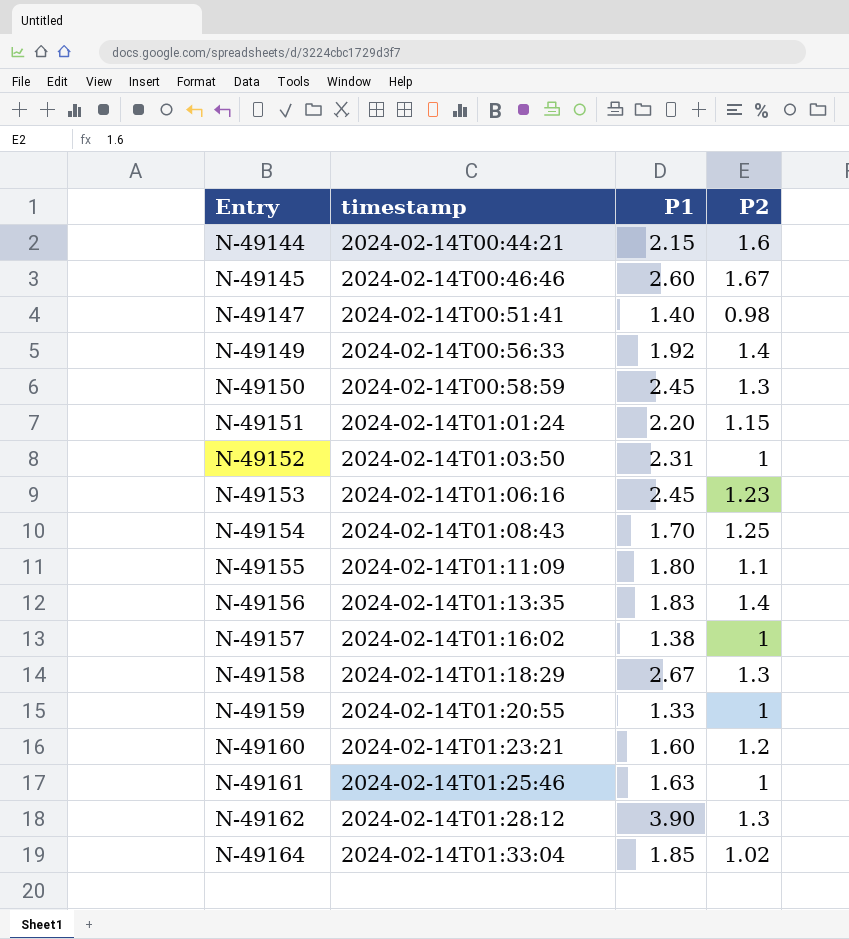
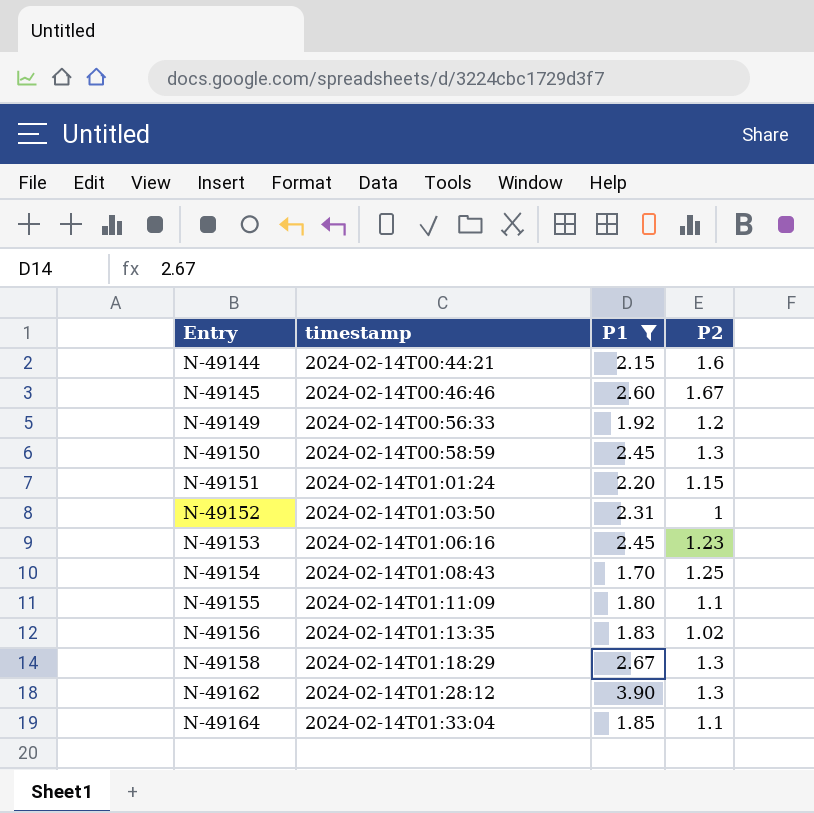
filter: none -> P1 >= 1.70
N-49149 | P2: 1.4 -> 1.2
N-49156 | P2: 1.4 -> 1.02
N-49164 | P2: 1.02 -> 1.1

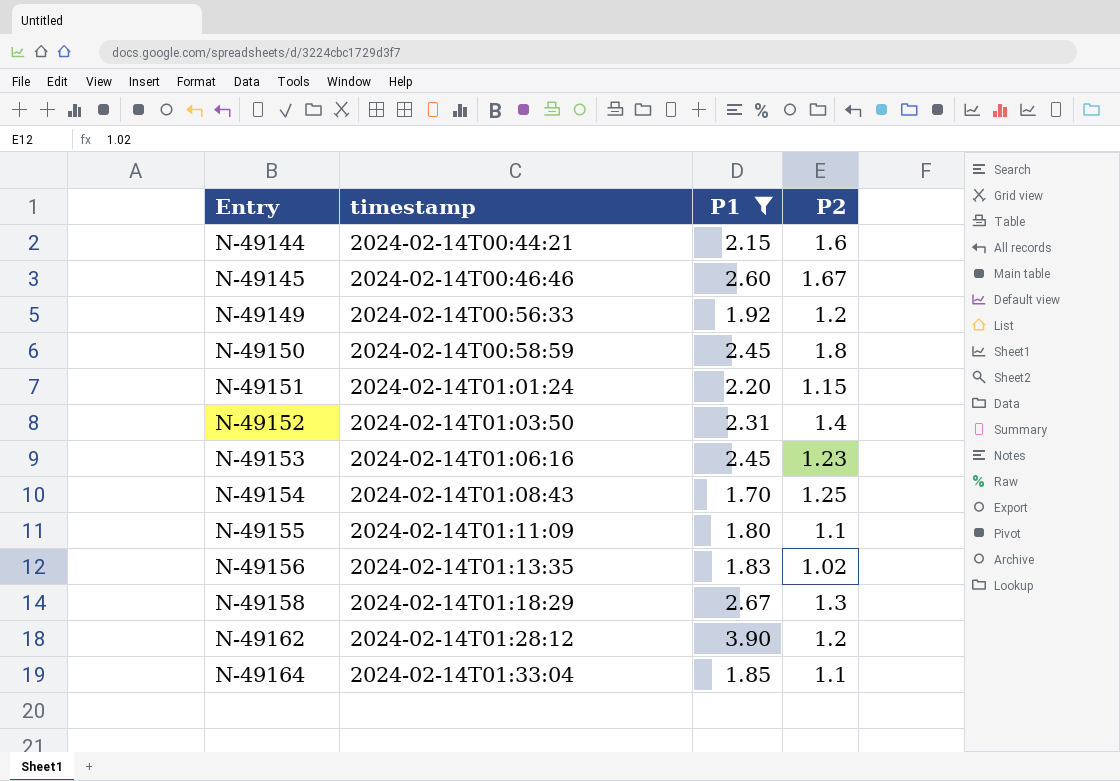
N-49150 | P2: 1.3 -> 1.8
N-49152 | P2: 1 -> 1.4
N-49162 | P2: 1.3 -> 1.2

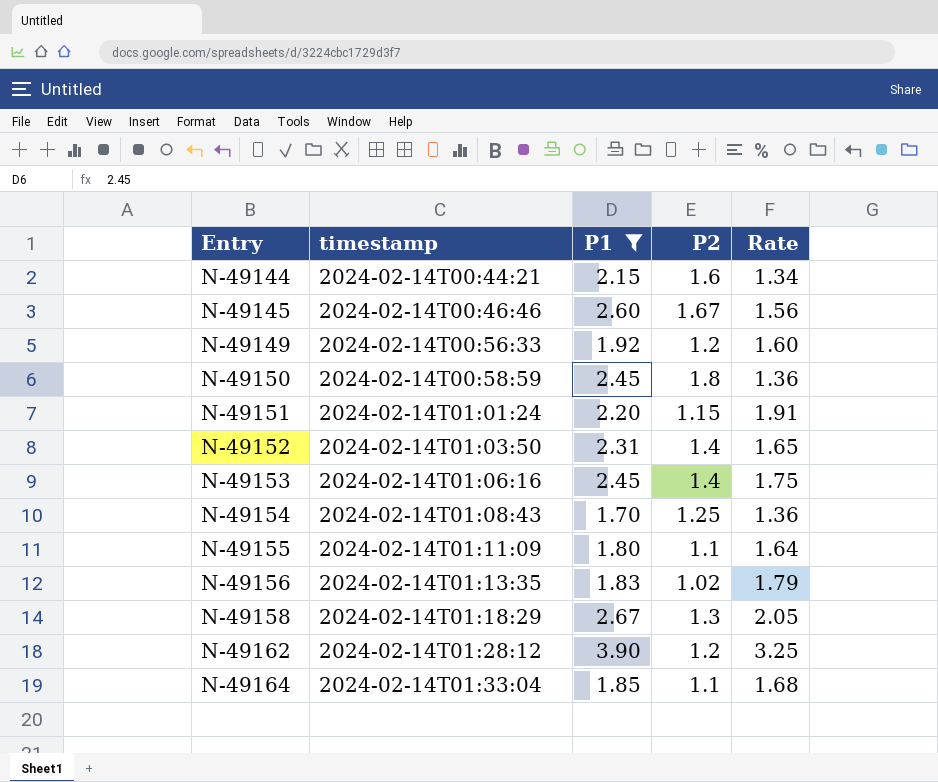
column Rate | formula: none -> [P1] / [P2]
N-49153 | P2: 1.23 -> 1.4

